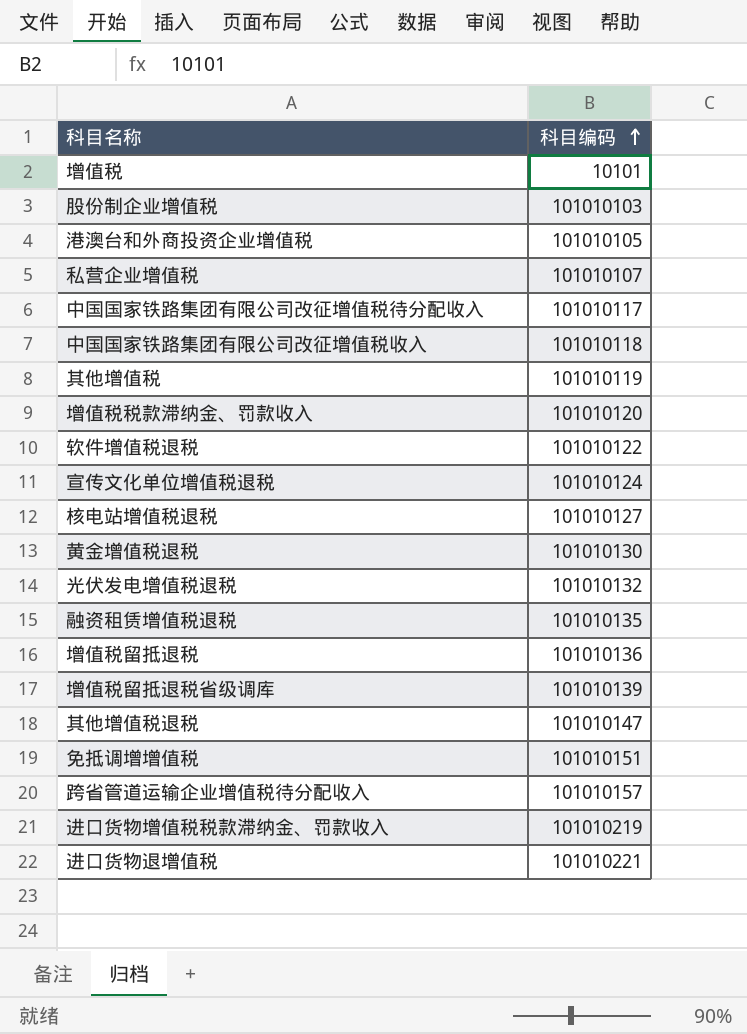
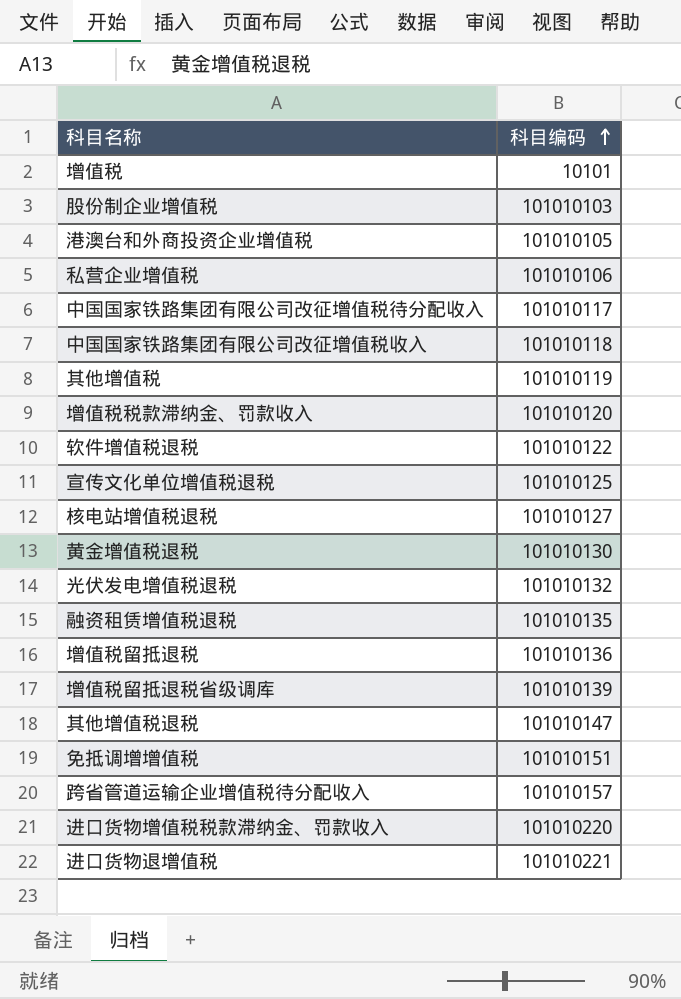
私营企业增值税 | 科目编码: 101010107 -> 101010106
宣传文化单位增值税退税 | 科目编码: 101010124 -> 101010125
进口货物增值税税款滞纳金、罚款收入 | 科目编码: 101010219 -> 101010220

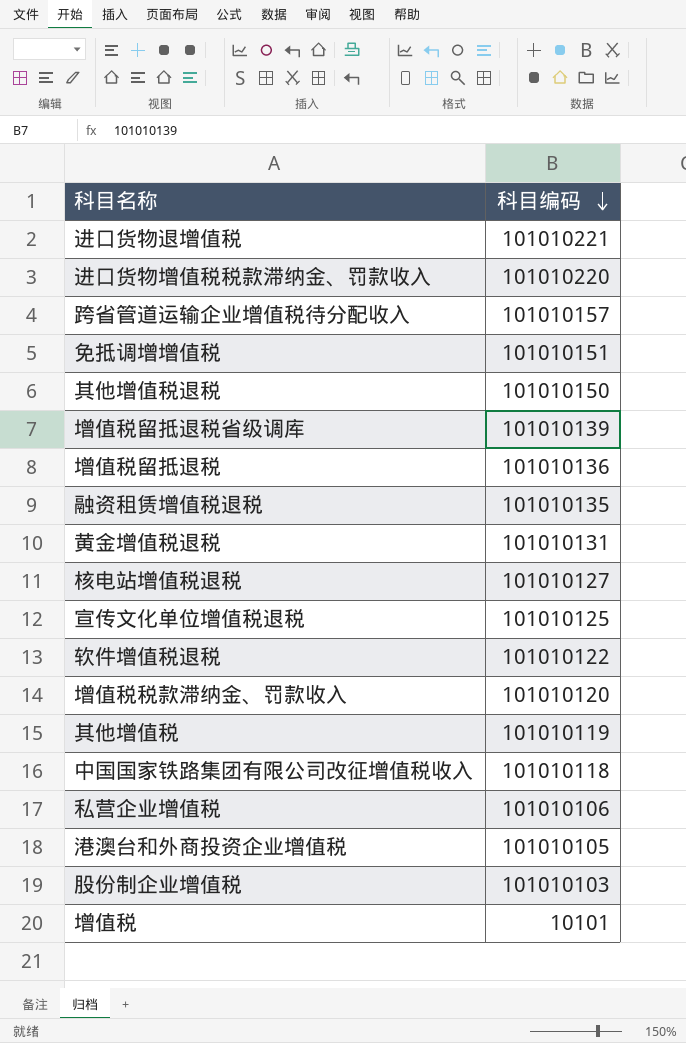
row order: 科目编码 ascending -> 科目编码 descending
row 中国国家铁路集团有限公司改征增值税待分配收入: 101010117 -> none
row 光伏发电增值税退税: 101010132 -> none
其他增值税退税 | 科目编码: 101010147 -> 101010150
黄金增值税退税 | 科目编码: 101010130 -> 101010131

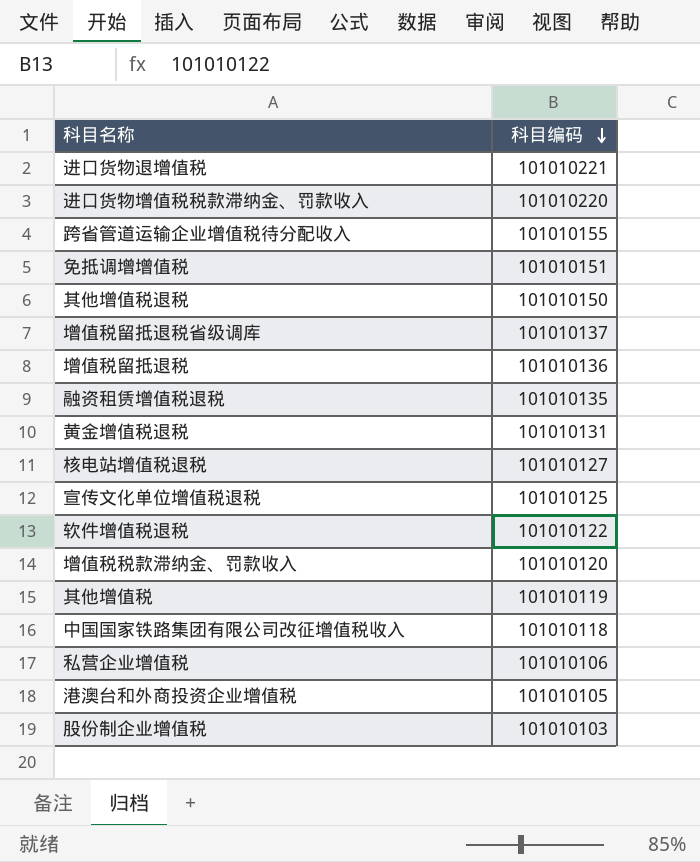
row 增值税: 10101 -> none
跨省管道运输企业增值税待分配收入 | 科目编码: 101010157 -> 101010155
增值税留抵退税省级调库 | 科目编码: 101010139 -> 101010137

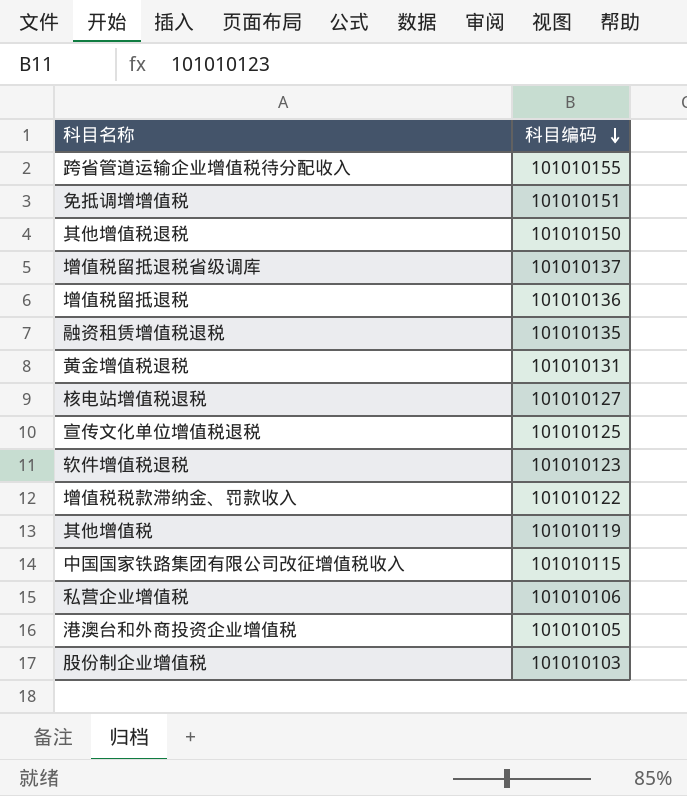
row 进口货物退增值税: 101010221 -> none
row 进口货物增值税税款滞纳金、罚款收入: 101010220 -> none
软件增值税退税 | 科目编码: 101010122 -> 101010123
增值税税款滞纳金、罚款收入 | 科目编码: 101010120 -> 101010122
中国国家铁路集团有限公司改征增值税收入 | 科目编码: 101010118 -> 101010115

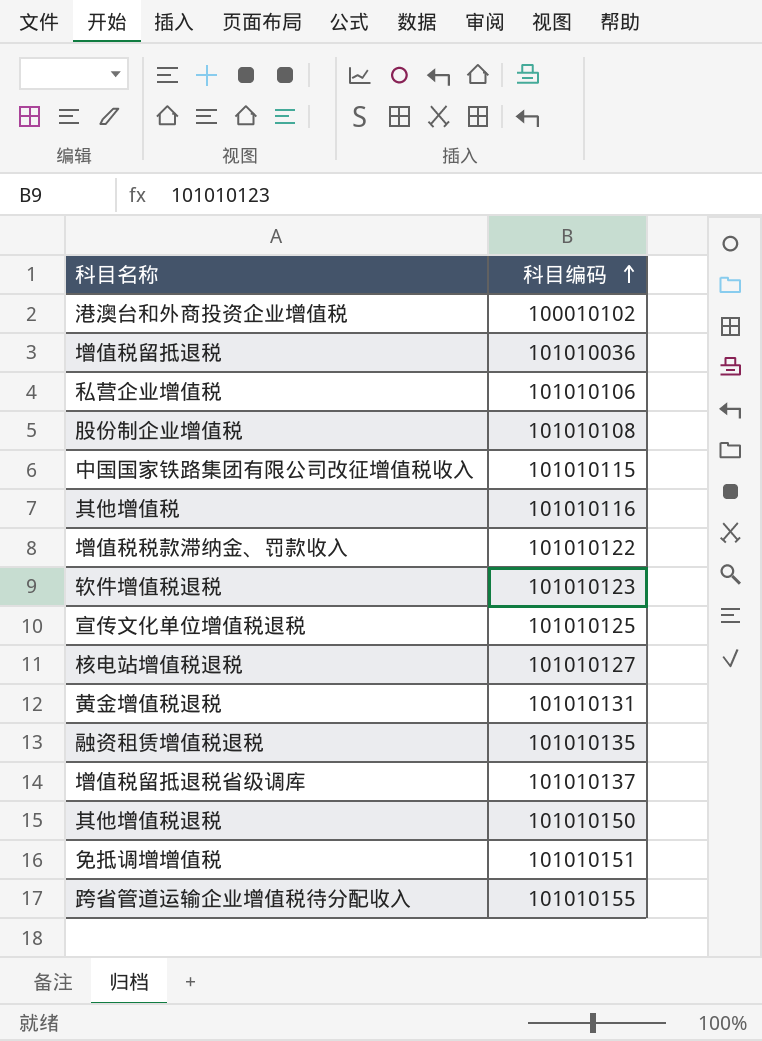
row order: 科目编码 descending -> 科目编码 ascending
港澳台和外商投资企业增值税 | 科目编码: 101010105 -> 100010102
增值税留抵退税 | 科目编码: 101010136 -> 101010036
股份制企业增值税 | 科目编码: 101010103 -> 101010108
其他增值税 | 科目编码: 101010119 -> 101010116

